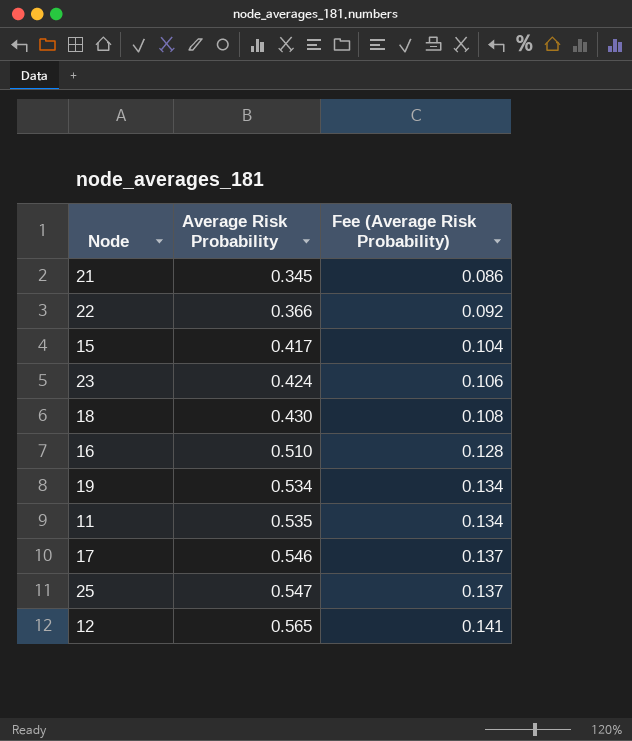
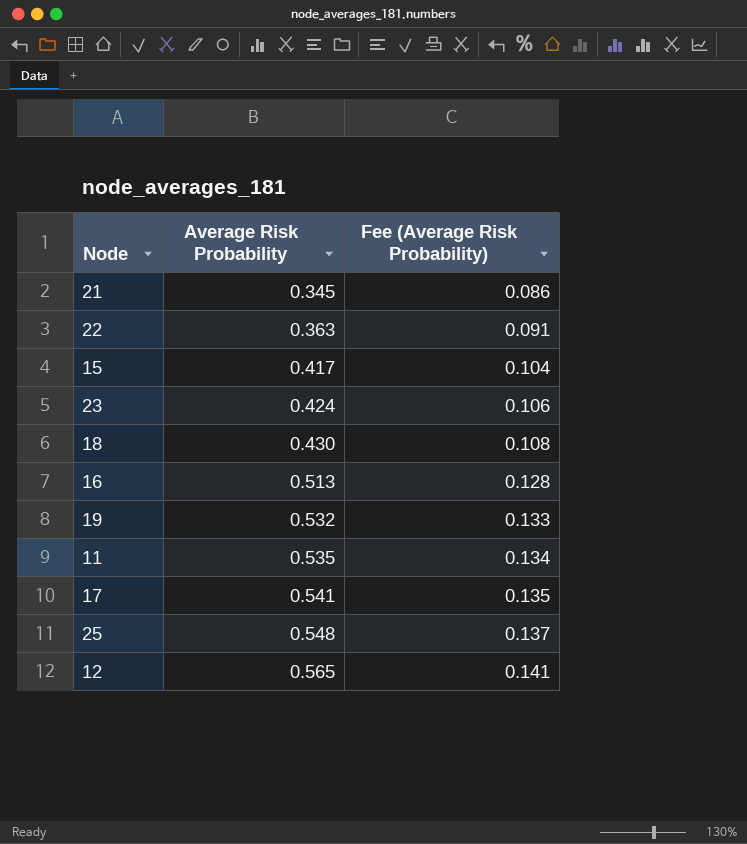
22 | Average Risk Probability: 0.366 -> 0.363
22 | Fee (Average Risk Probability): 0.092 -> 0.091
16 | Average Risk Probability: 0.510 -> 0.513
19 | Average Risk Probability: 0.534 -> 0.532
19 | Fee (Average Risk Probability): 0.134 -> 0.133
17 | Average Risk Probability: 0.546 -> 0.541
17 | Fee (Average Risk Probability): 0.137 -> 0.135
25 | Average Risk Probability: 0.547 -> 0.548

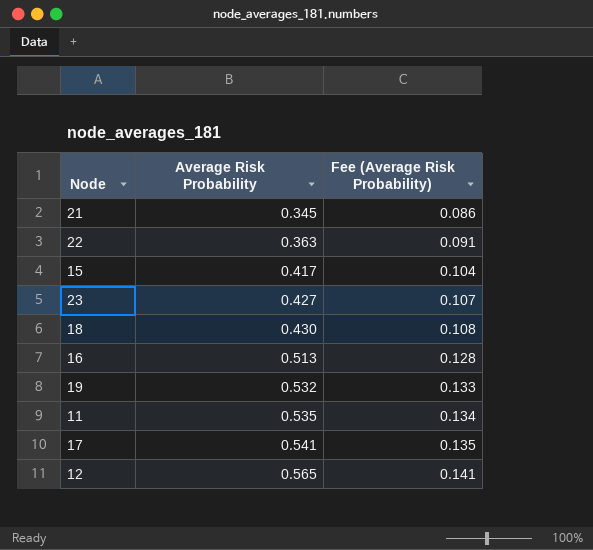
row 25: 0.548 | 0.137 -> none
23 | Average Risk Probability: 0.424 -> 0.427
23 | Fee (Average Risk Probability): 0.106 -> 0.107

